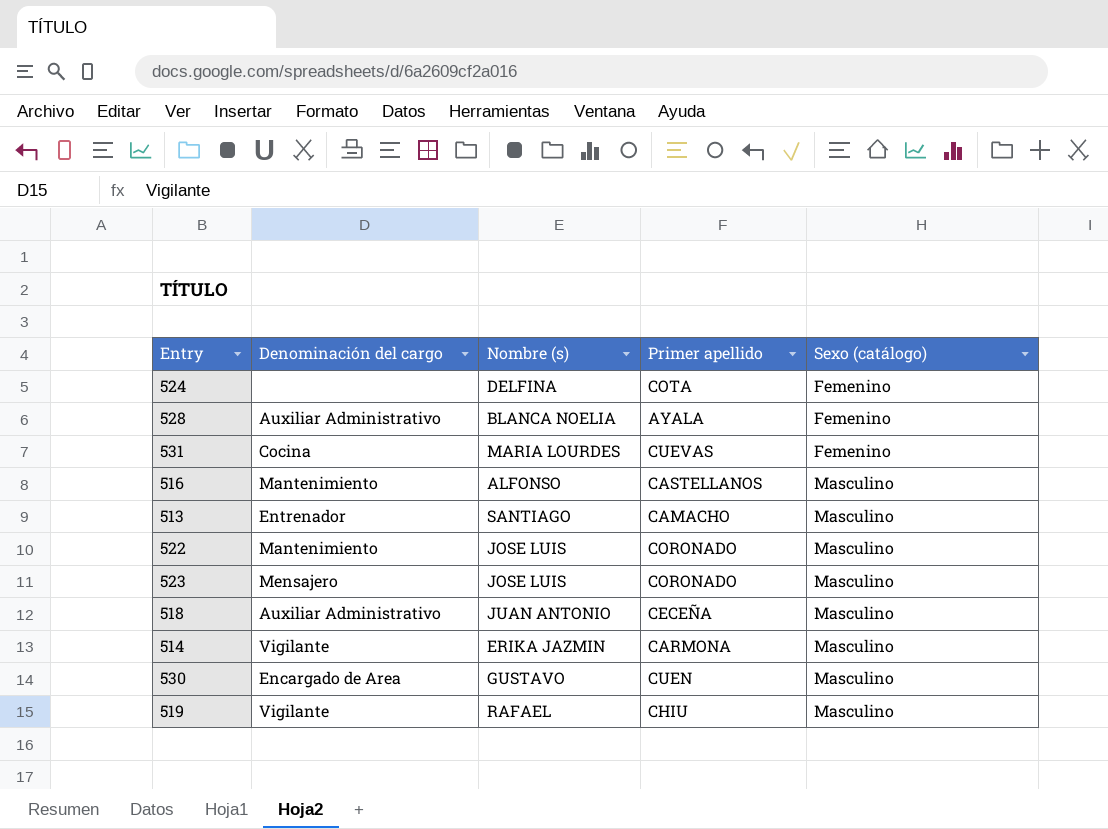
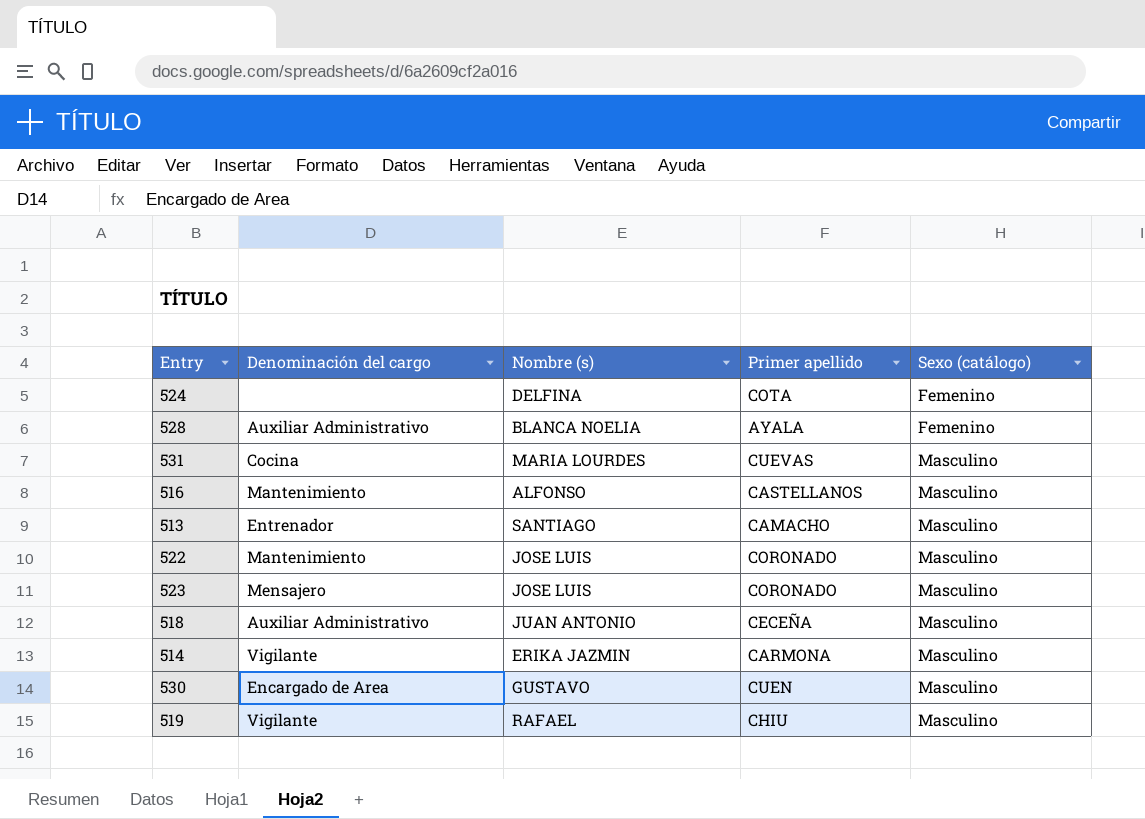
531 | Sexo (catálogo): Femenino -> Masculino

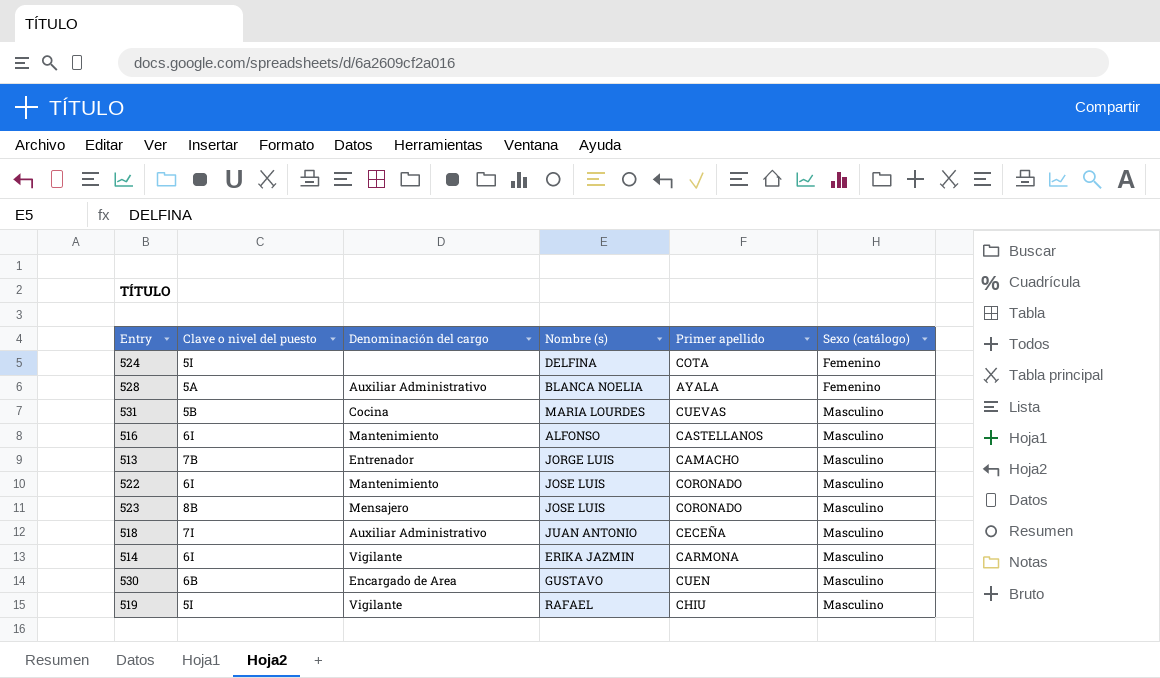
column Clave o nivel del puesto | position: none -> 2
513 | Nombre (s): SANTIAGO -> JORGE LUIS

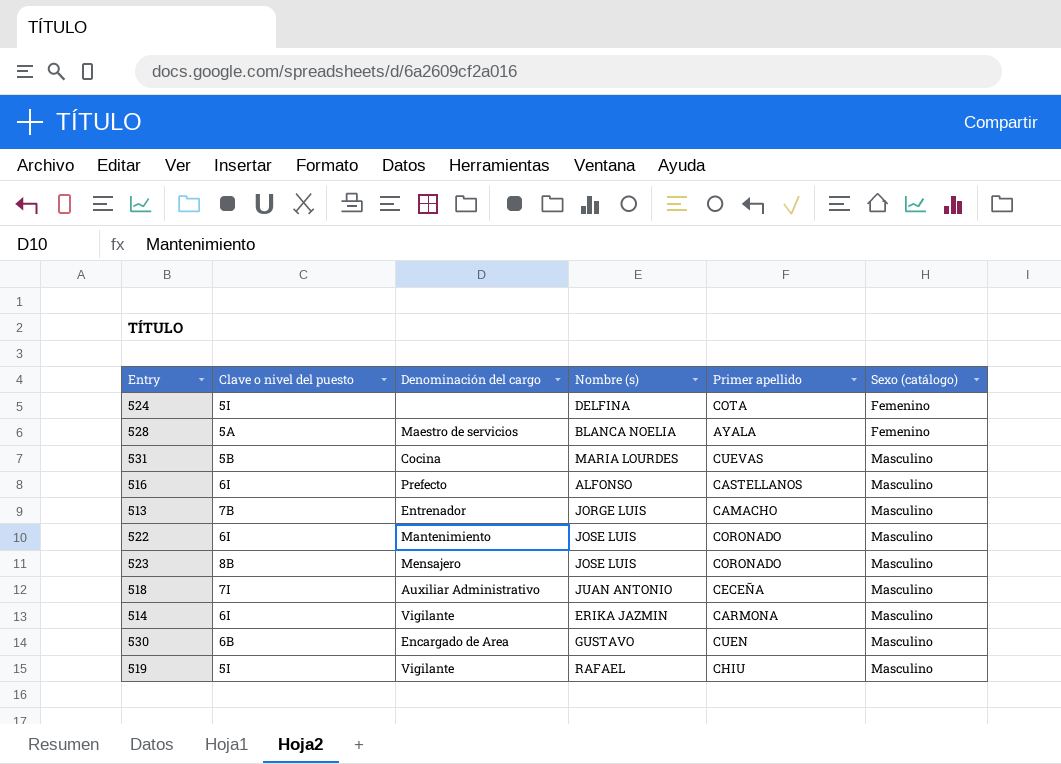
528 | Denominación del cargo: Auxiliar Administrativo -> Maestro de servicios
516 | Denominación del cargo: Mantenimiento -> Prefecto

